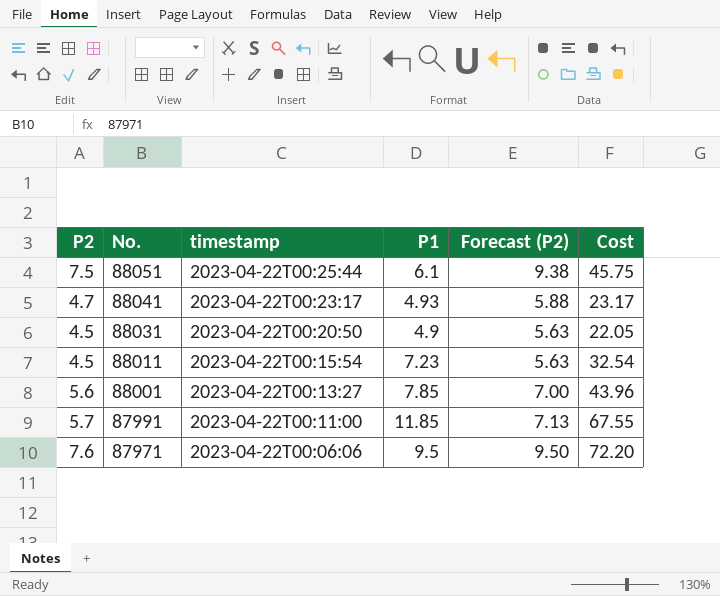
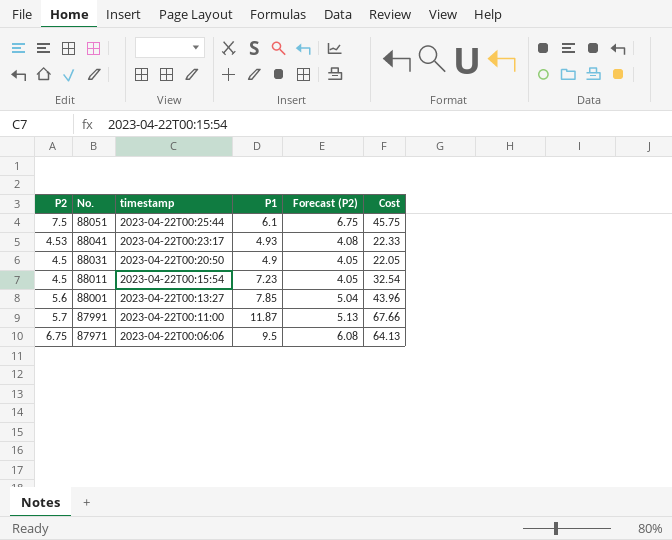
column Forecast (P2) | formula: [P2] * 1.25 -> [P2] * 0.9
88041 | P2: 4.7 -> 4.53
88041 | Cost: 23.17 -> 22.33
87991 | P1: 11.85 -> 11.87
87991 | Cost: 67.55 -> 67.66
87971 | P2: 7.6 -> 6.75
87971 | Cost: 72.20 -> 64.13

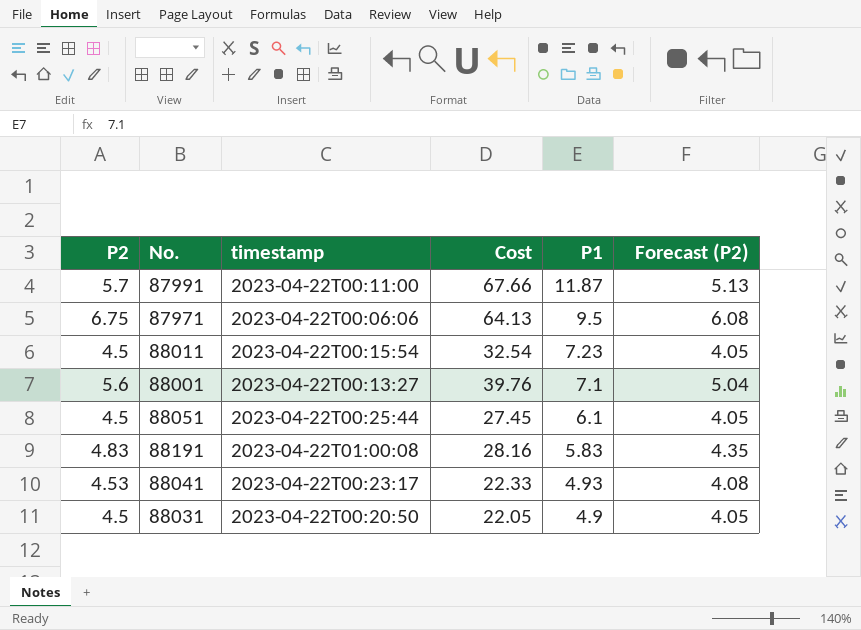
row order: No. descending -> P1 descending
column Cost | position: 6 -> 4
88001 | Cost: 43.96 -> 39.76
88001 | P1: 7.85 -> 7.1
88051 | P2: 7.5 -> 4.5
88051 | Cost: 45.75 -> 27.45
88051 | Forecast (P2): 6.75 -> 4.05
row 88191: none -> 4.83 | 2023-04-22T01:00:08 | 28.16 | 5.83 | 4.35

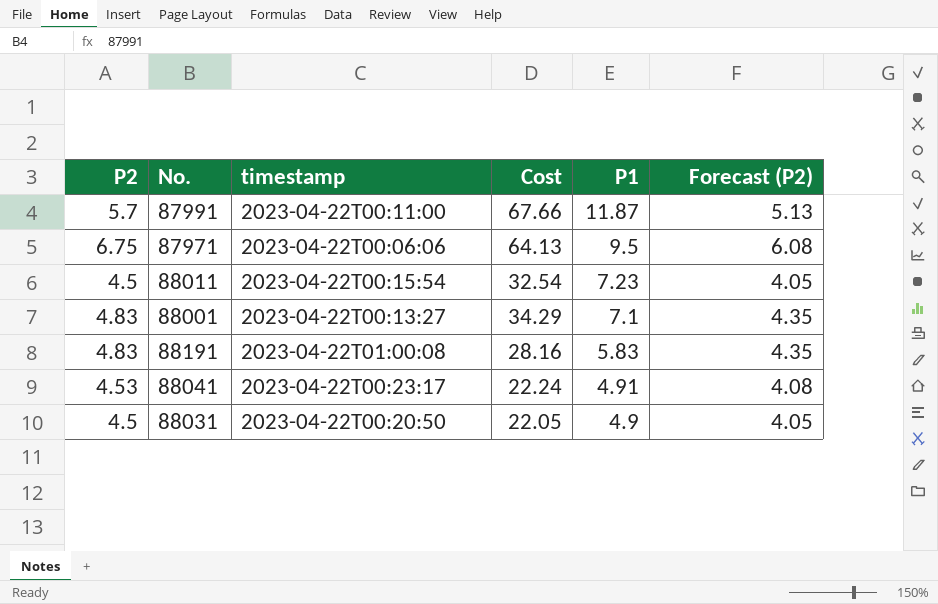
row 88051: 4.5 | 2023-04-22T00:25:44 | 27.45 | 6.1 | 4.05 -> none
88001 | P2: 5.6 -> 4.83
88001 | Cost: 39.76 -> 34.29
88001 | Forecast (P2): 5.04 -> 4.35
88041 | Cost: 22.33 -> 22.24
88041 | P1: 4.93 -> 4.91

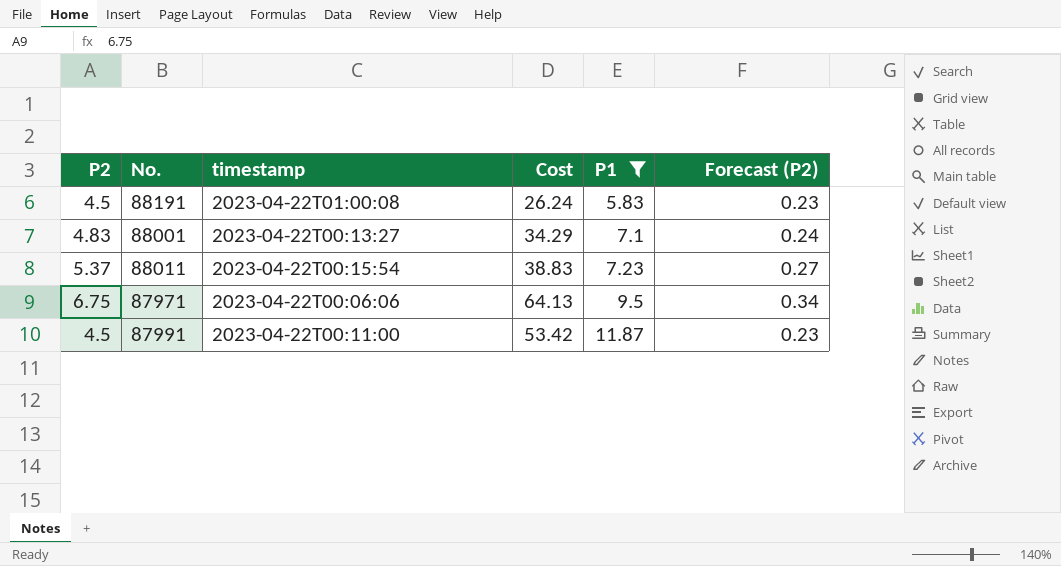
filter: none -> P1 >= 5.83
row order: P1 descending -> P1 ascending
column Forecast (P2) | formula: [P2] * 0.9 -> [P2] * 0.05
88191 | P2: 4.83 -> 4.5
88191 | Cost: 28.16 -> 26.24
88011 | P2: 4.5 -> 5.37
88011 | Cost: 32.54 -> 38.83
87991 | P2: 5.7 -> 4.5
87991 | Cost: 67.66 -> 53.42

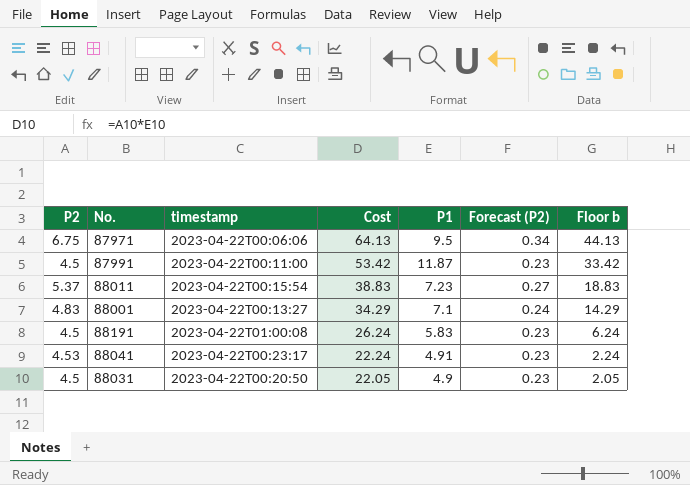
filter: P1 >= 5.83 -> none
row order: P1 ascending -> Cost descending
column Floor b | formula: none -> [Cost] - 20

